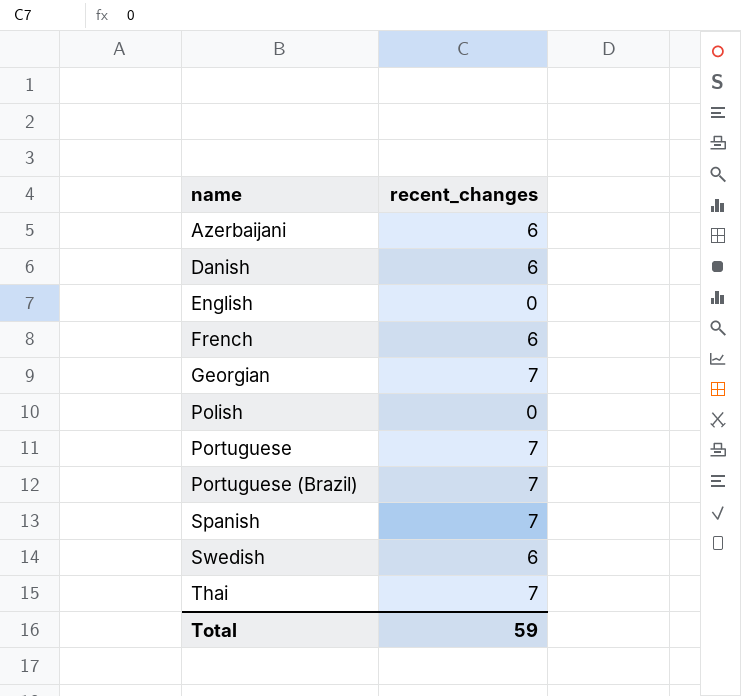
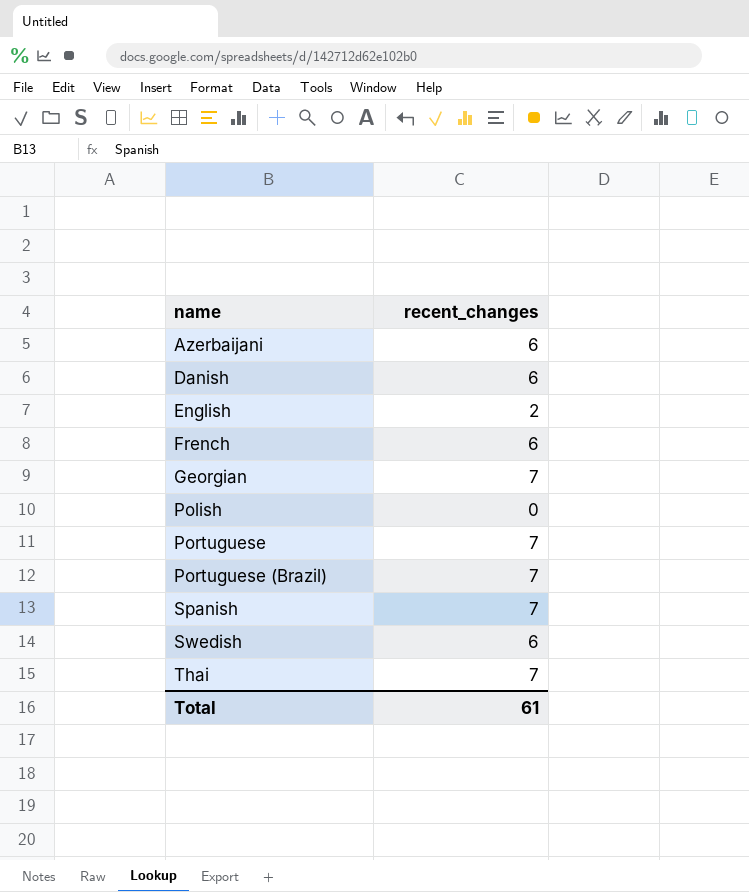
English | recent_changes: 0 -> 2
Total | recent_changes: 59 -> 61

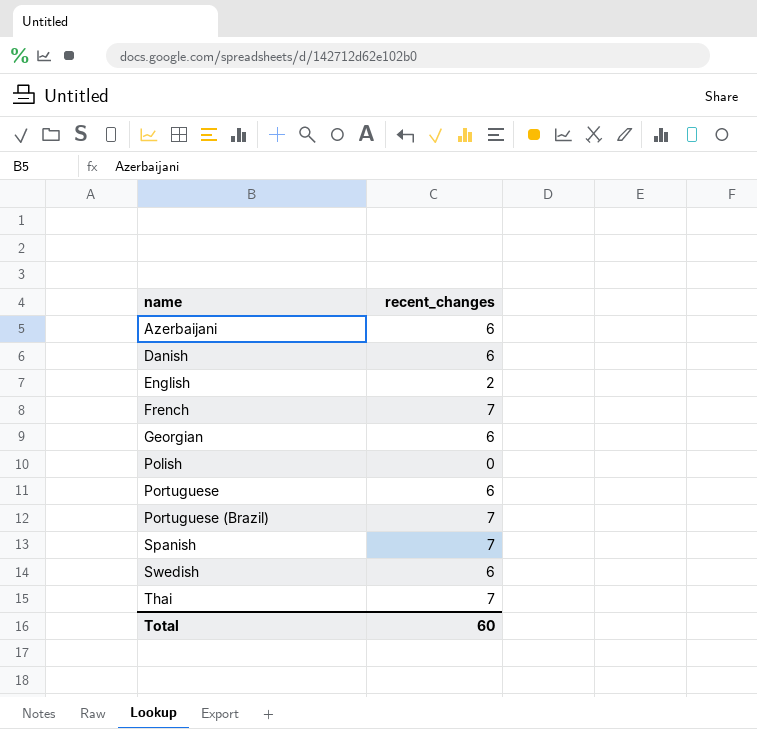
French | recent_changes: 6 -> 7
Georgian | recent_changes: 7 -> 6
Portuguese | recent_changes: 7 -> 6
Total | recent_changes: 61 -> 60

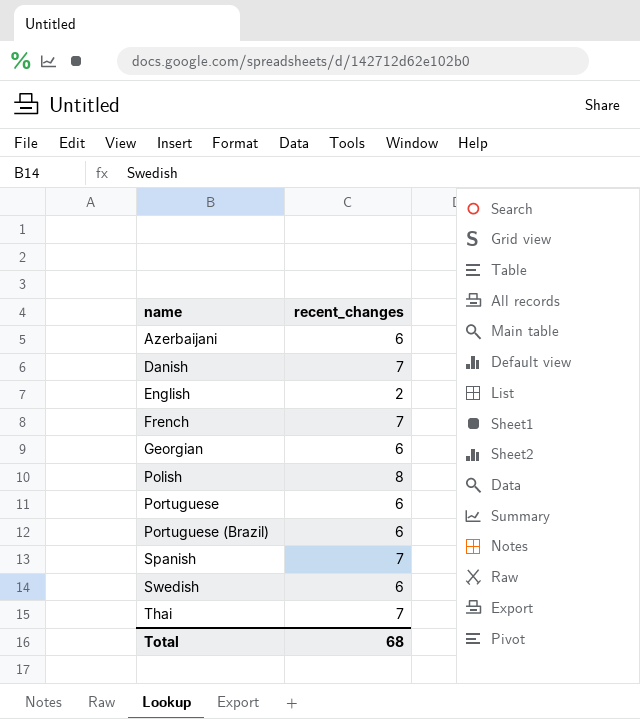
Danish | recent_changes: 6 -> 7
Polish | recent_changes: 0 -> 8
Portuguese (Brazil) | recent_changes: 7 -> 6
Total | recent_changes: 60 -> 68

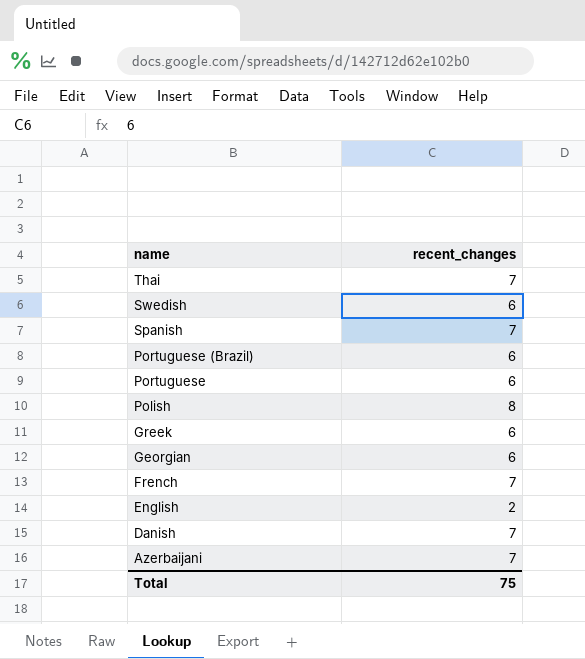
row order: name ascending -> name descending
row Greek: none -> 6
Azerbaijani | recent_changes: 6 -> 7
Total | recent_changes: 68 -> 75

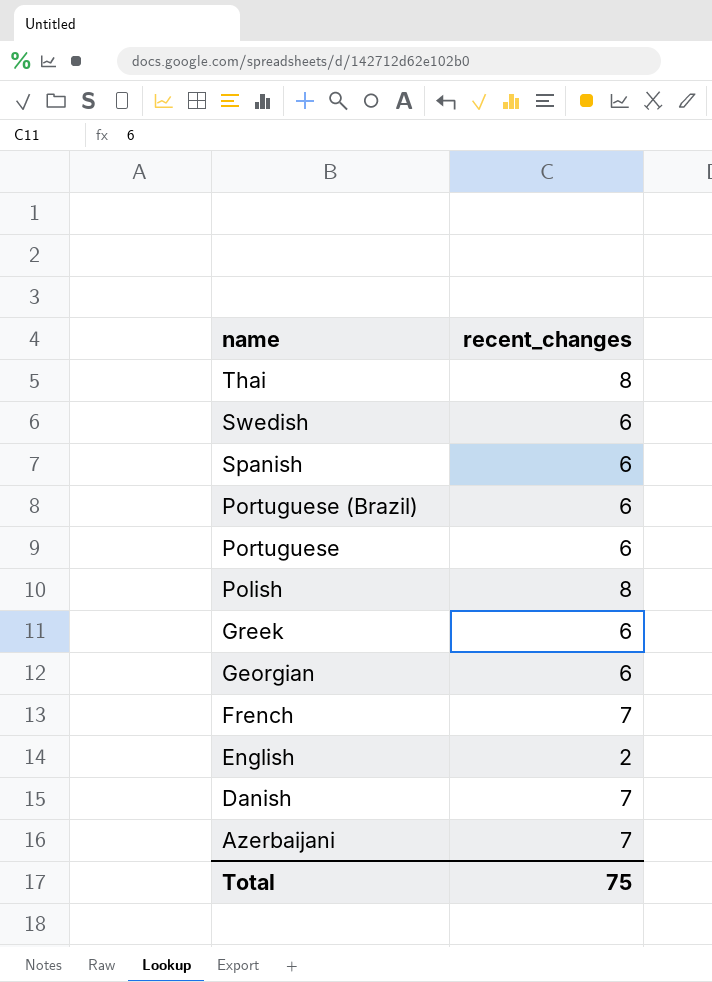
Thai | recent_changes: 7 -> 8
Spanish | recent_changes: 7 -> 6

